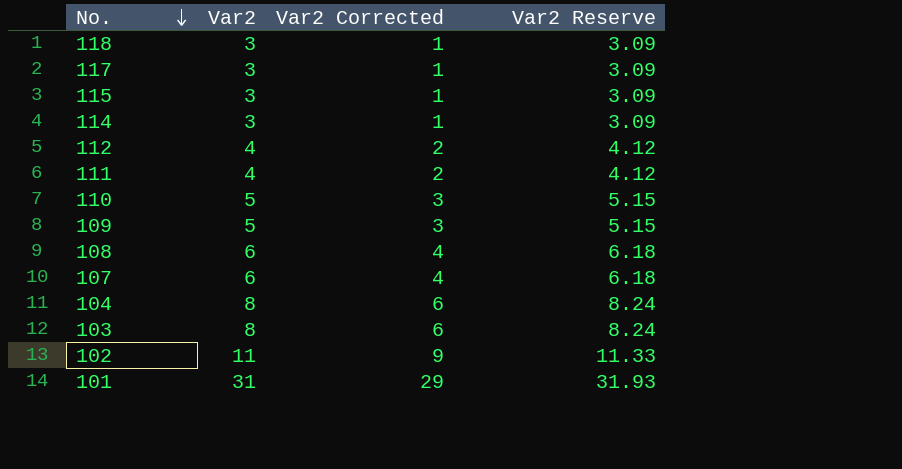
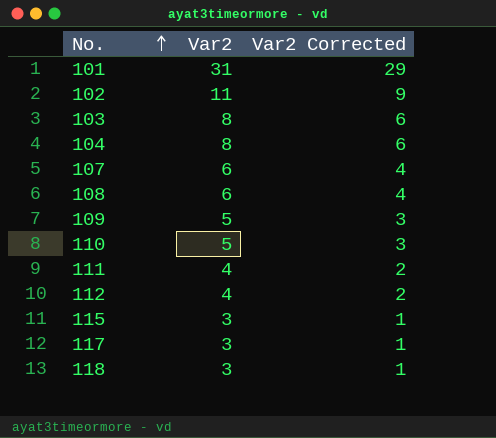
row order: No. descending -> No. ascending
column Var2 Reserve | formula: [Var2] * 1.03 -> none
row 114: 3 | 1 | 3.09 -> none

